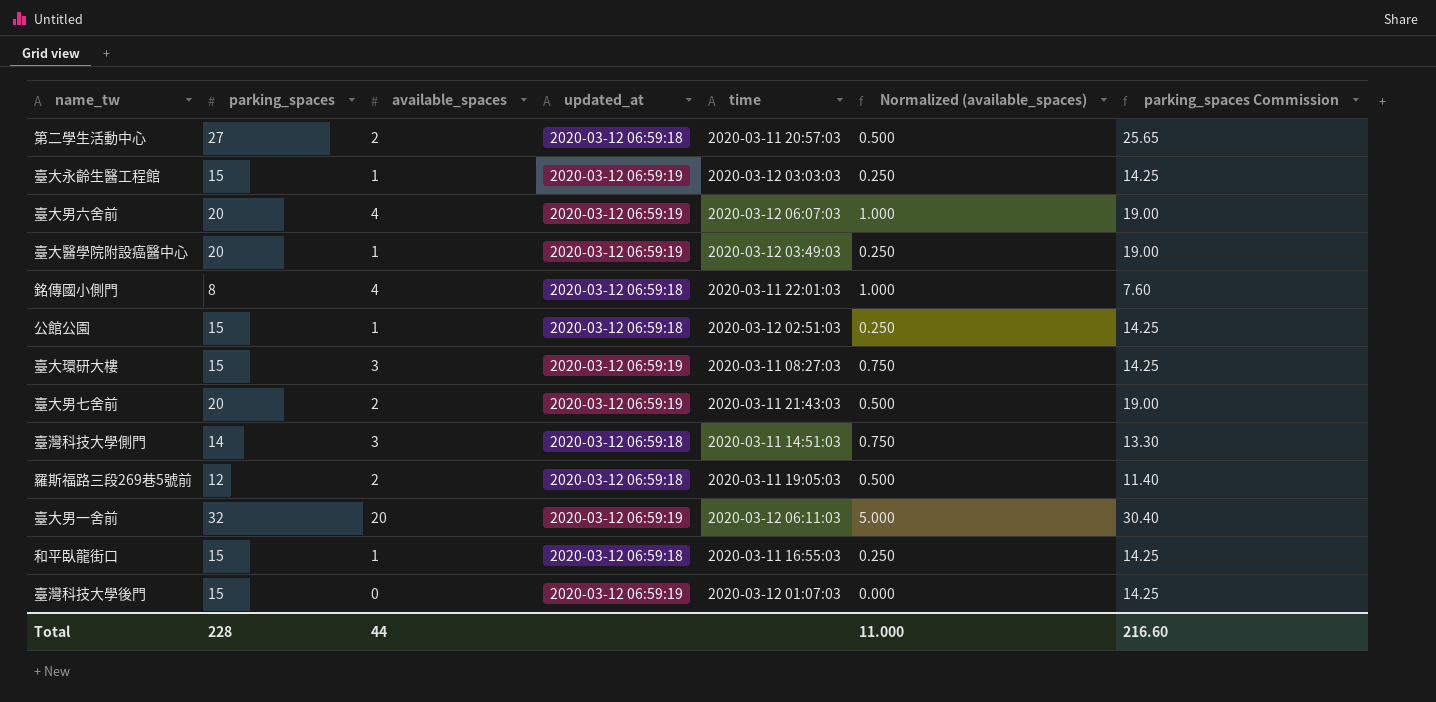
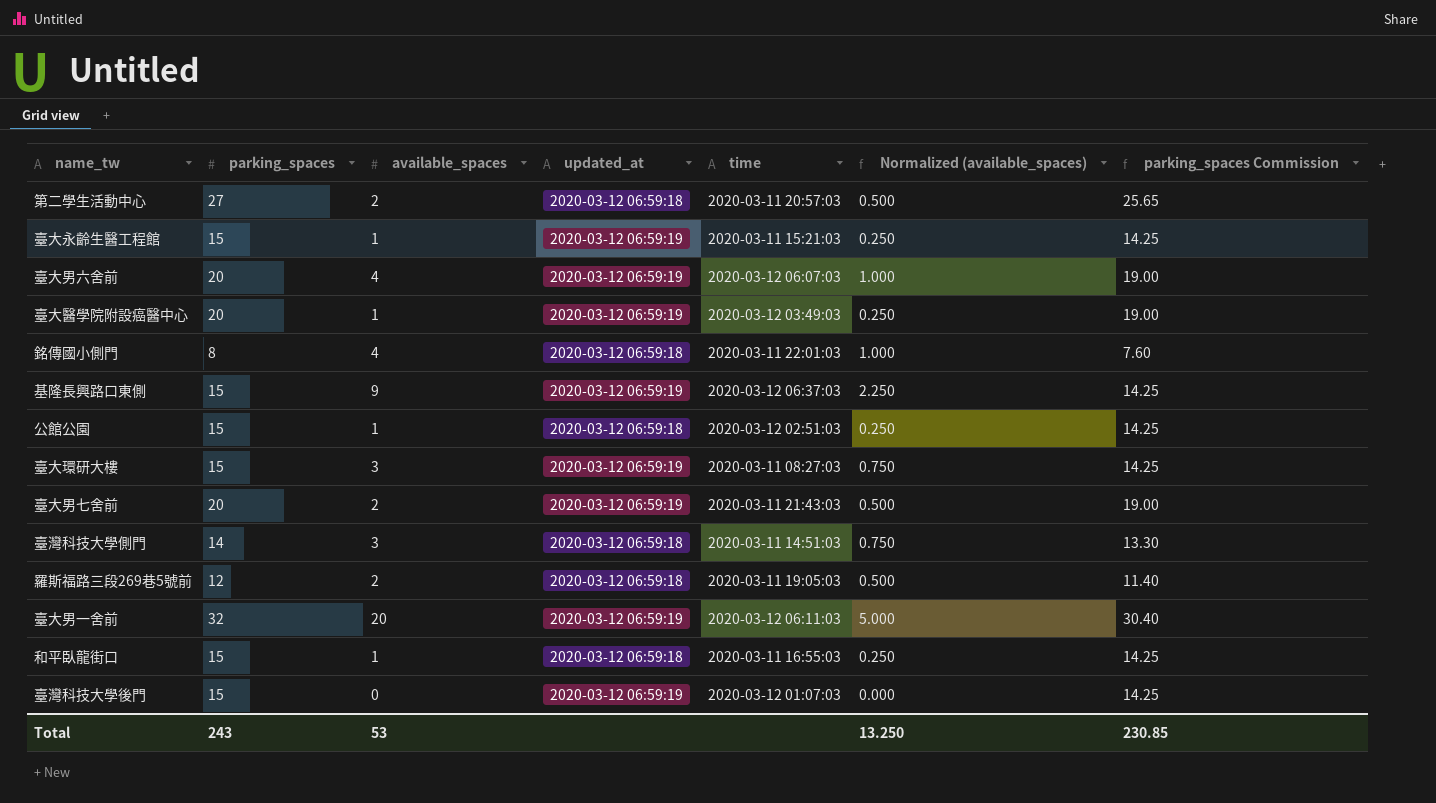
臺大永齡生醫工程館 | time: 2020-03-12 03:03:03 -> 2020-03-11 15:21:03
row 基隆長興路口東側: none -> 15 | 9 | 2020-03-12 06:59:19 | 2020-03-12 06:37:03 | 2.250 | 14.25
Total | parking_spaces: 228 -> 243
Total | available_spaces: 44 -> 53
Total | Normalized (available_spaces): 11.000 -> 13.250
Total | parking_spaces Commission: 216.60 -> 230.85

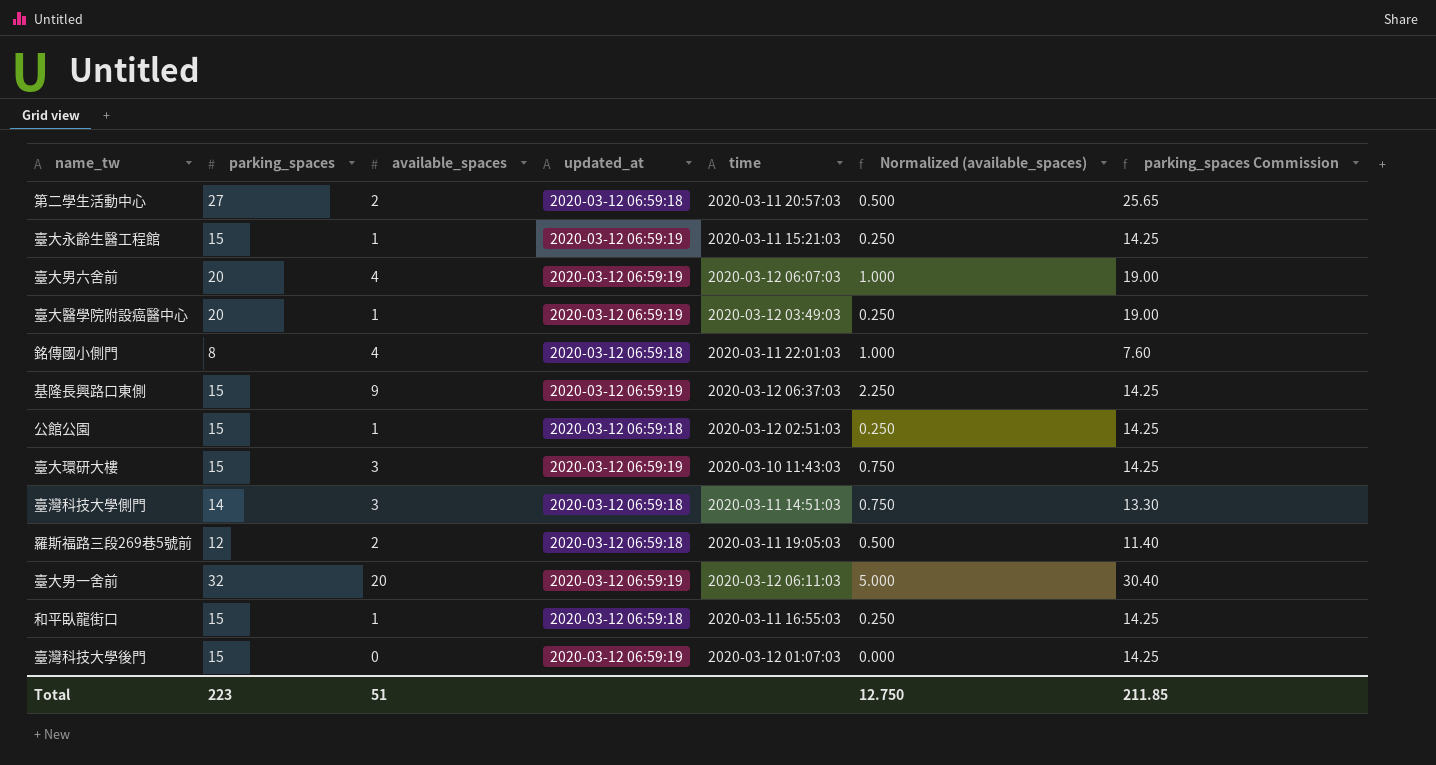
row 臺大男七舍前: 20 | 2 | 2020-03-12 06:59:19 | 2020-03-11 21:43:03 | 0.500 | 19.00 -> none
臺大環研大樓 | time: 2020-03-11 08:27:03 -> 2020-03-10 11:43:03
Total | parking_spaces: 243 -> 223
Total | available_spaces: 53 -> 51
Total | Normalized (available_spaces): 13.250 -> 12.750
Total | parking_spaces Commission: 230.85 -> 211.85

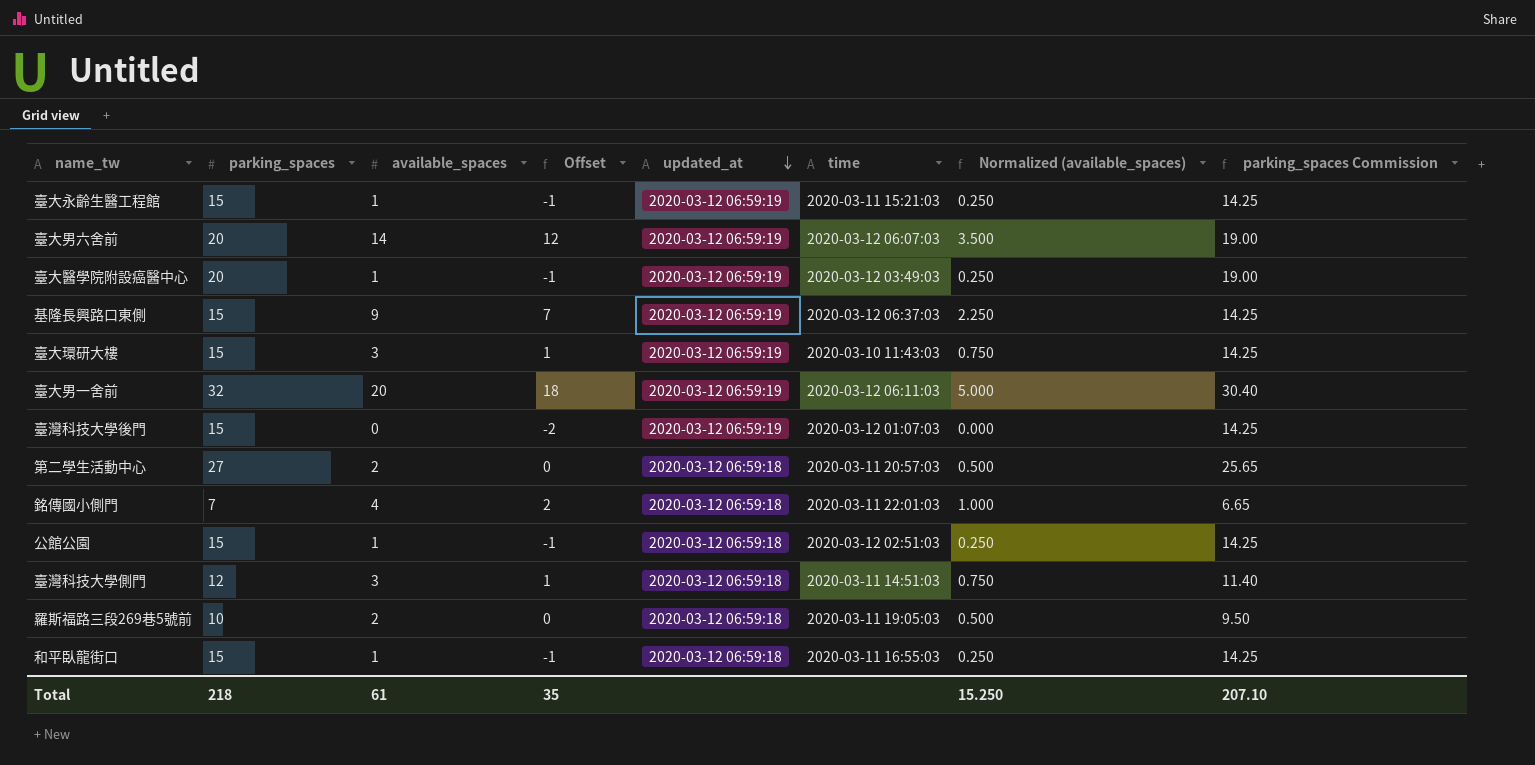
row order: none -> updated_at descending
column Offset | formula: none -> [available_spaces] - 2
臺大男六舍前 | available_spaces: 4 -> 14
臺大男六舍前 | Normalized (available_spaces): 1.000 -> 3.500
銘傳國小側門 | parking_spaces: 8 -> 7
銘傳國小側門 | parking_spaces Commission: 7.60 -> 6.65
臺灣科技大學側門 | parking_spaces: 14 -> 12
臺灣科技大學側門 | parking_spaces Commission: 13.30 -> 11.40
羅斯福路三段269巷5號前 | parking_spaces: 12 -> 10
羅斯福路三段269巷5號前 | parking_spaces Commission: 11.40 -> 9.50
Total | parking_spaces: 223 -> 218
Total | available_spaces: 51 -> 61
Total | Normalized (available_spaces): 12.750 -> 15.250
Total | parking_spaces Commission: 211.85 -> 207.10

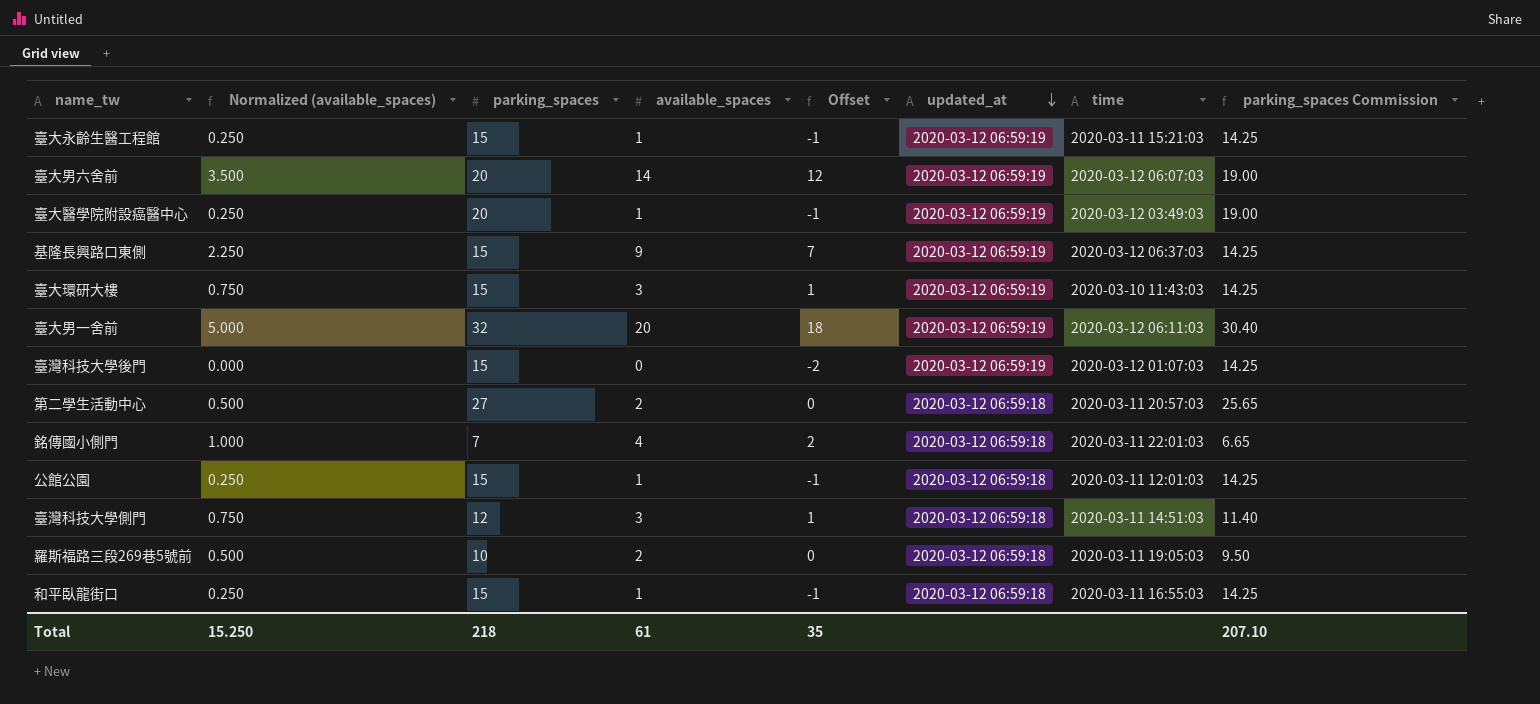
column Normalized (available_spaces) | position: 7 -> 2
公館公園 | time: 2020-03-12 02:51:03 -> 2020-03-11 12:01:03

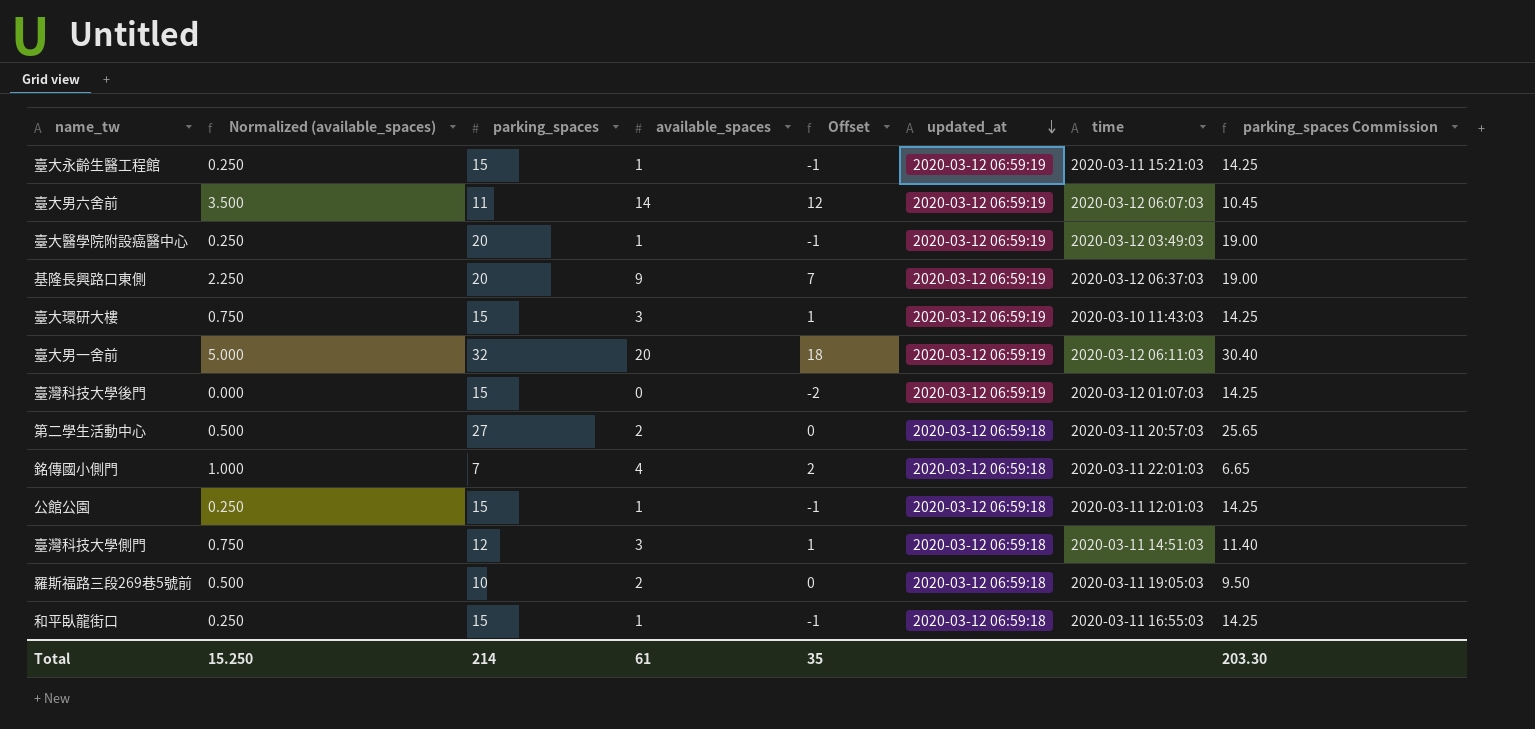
臺大男六舍前 | parking_spaces: 20 -> 11
臺大男六舍前 | parking_spaces Commission: 19.00 -> 10.45
基隆長興路口東側 | parking_spaces: 15 -> 20
基隆長興路口東側 | parking_spaces Commission: 14.25 -> 19.00
Total | parking_spaces: 218 -> 214
Total | parking_spaces Commission: 207.10 -> 203.30

